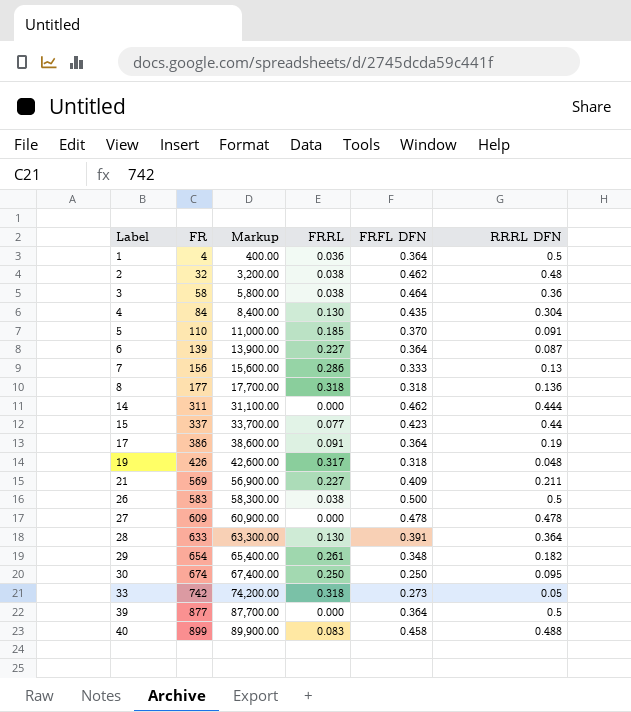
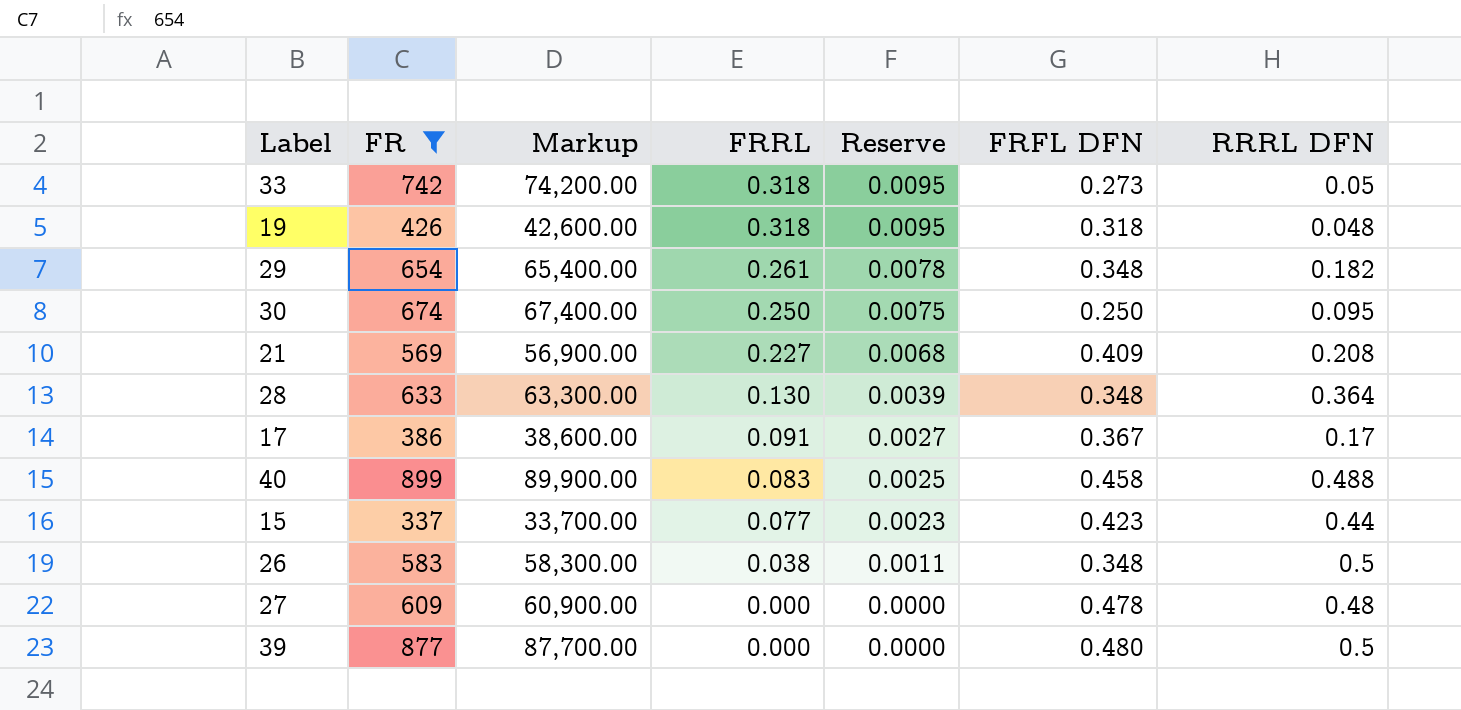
filter: none -> FR >= 337
row order: Label ascending -> FRRL descending
column Reserve | formula: none -> [FRRL] * 0.03
19 | FRRL: 0.317 -> 0.318
21 | RRRL DFN: 0.211 -> 0.208
28 | FRFL DFN: 0.391 -> 0.348
17 | FRFL DFN: 0.364 -> 0.367
17 | RRRL DFN: 0.19 -> 0.17
26 | FRFL DFN: 0.500 -> 0.348
27 | RRRL DFN: 0.478 -> 0.48
39 | FRFL DFN: 0.364 -> 0.480

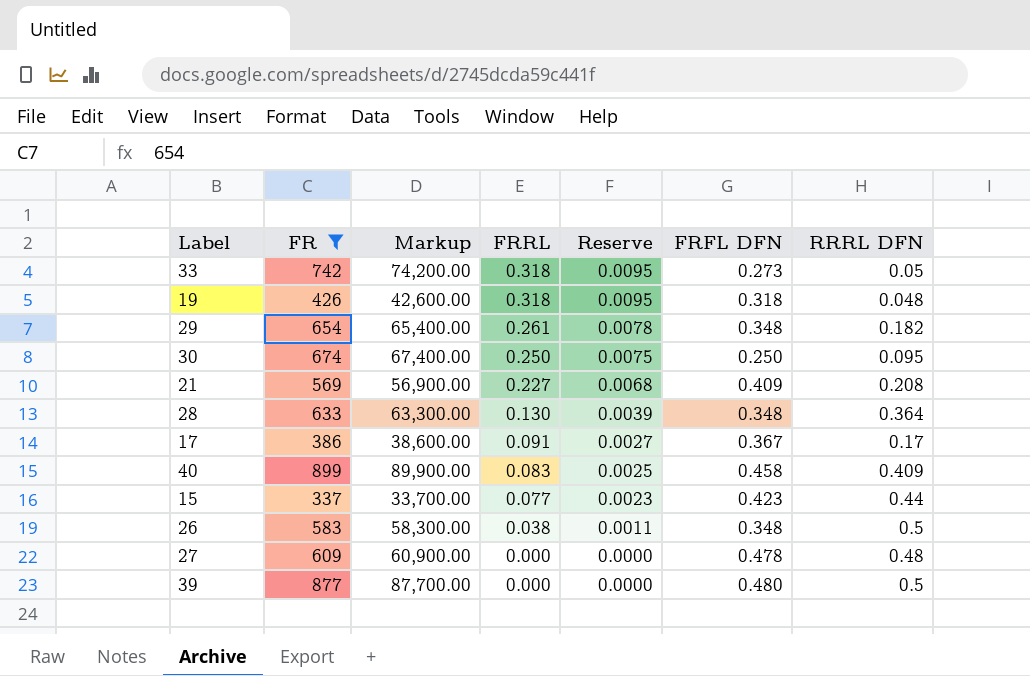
40 | RRRL DFN: 0.488 -> 0.409

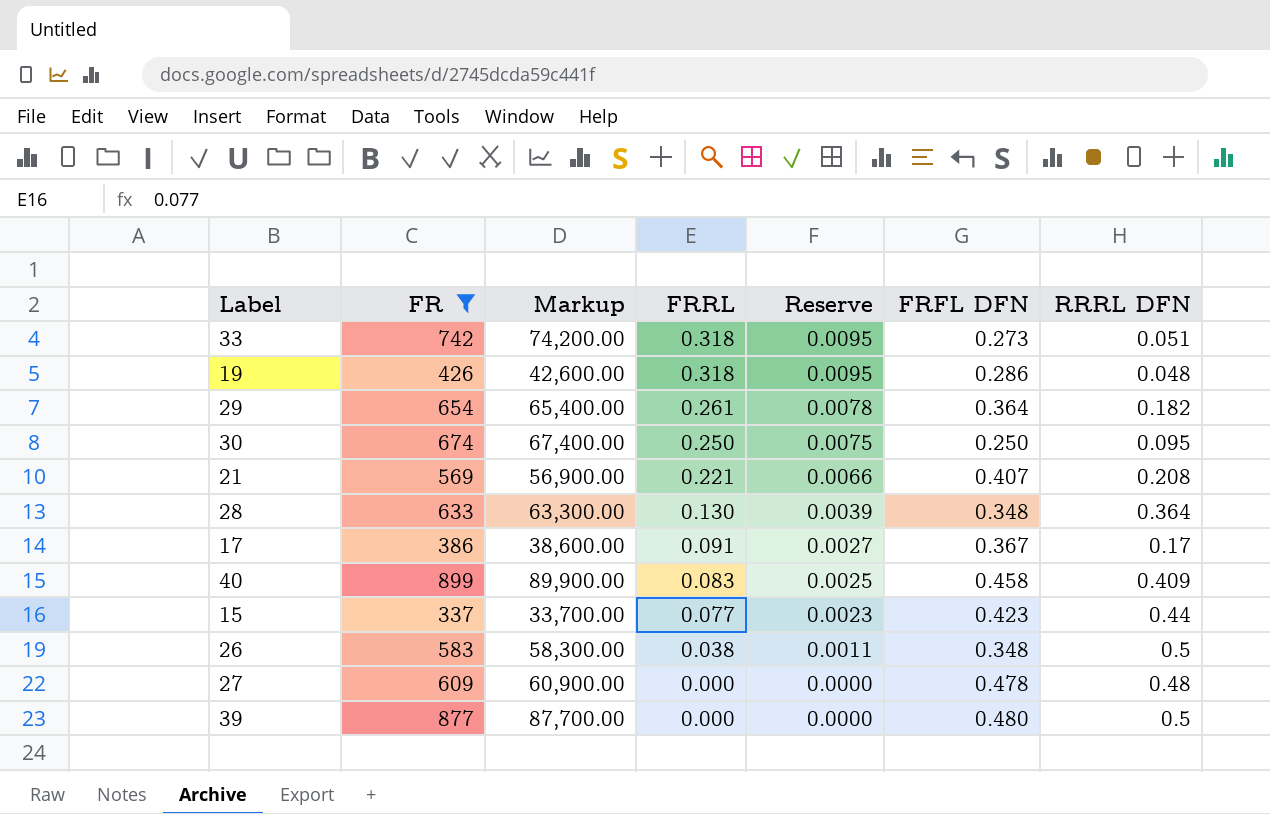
33 | RRRL DFN: 0.05 -> 0.051
19 | FRFL DFN: 0.318 -> 0.286
29 | FRFL DFN: 0.348 -> 0.364
21 | FRRL: 0.227 -> 0.221
21 | Reserve: 0.0068 -> 0.0066
21 | FRFL DFN: 0.409 -> 0.407

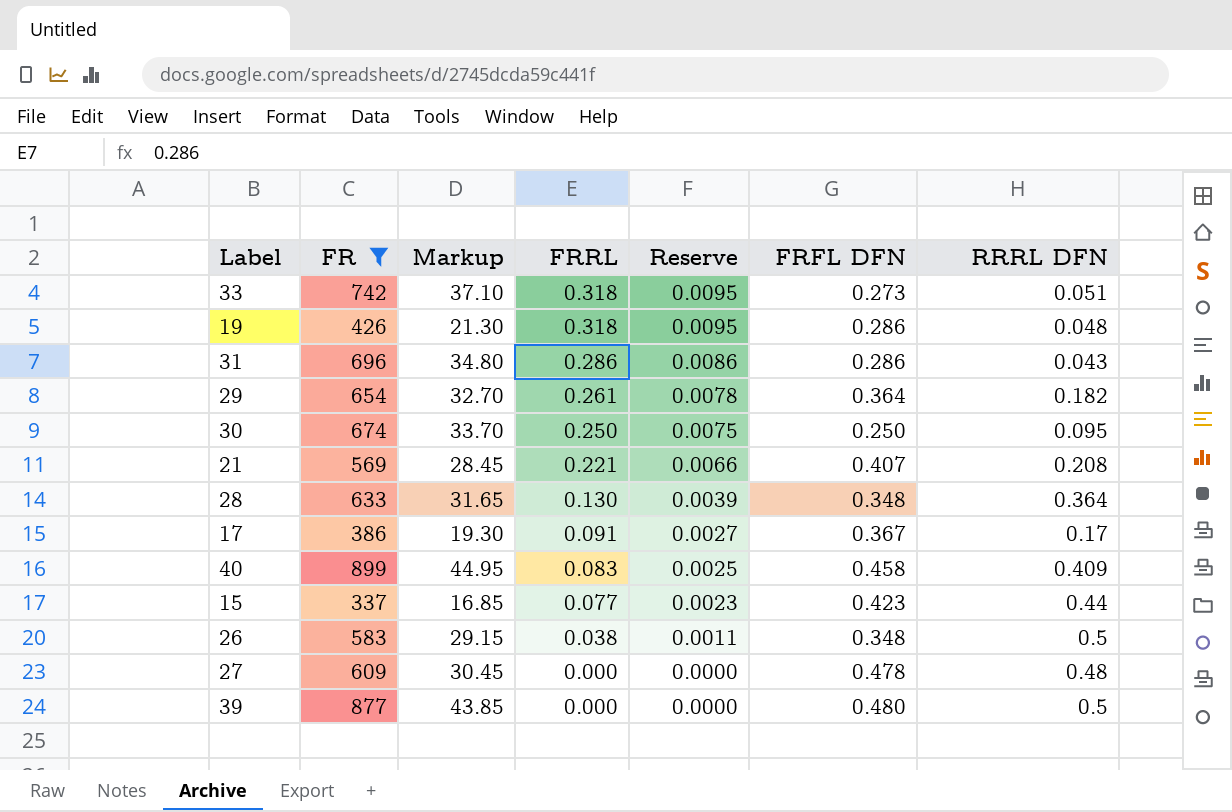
column Markup | formula: [FR] * 100 -> [FR] * 0.05
row 31: none -> 696 | 34.80 | 0.286 | 0.0086 | 0.286 | 0.043

